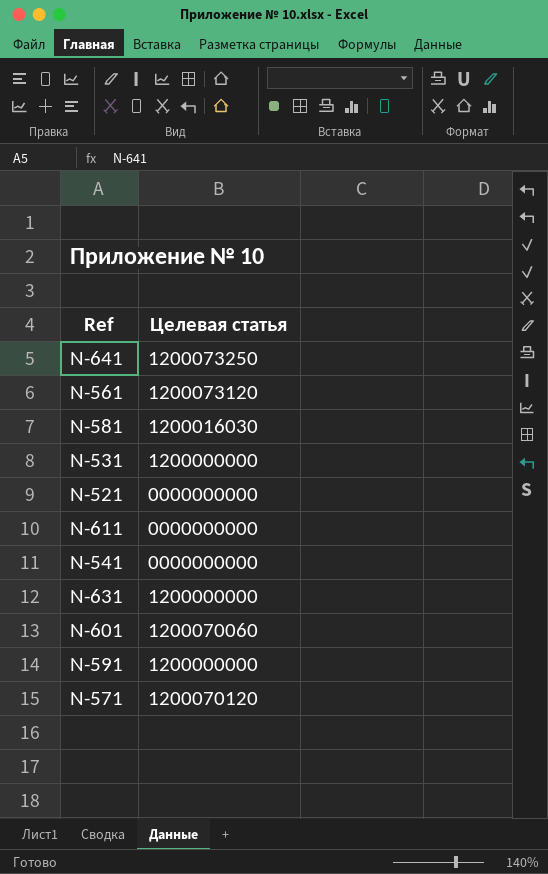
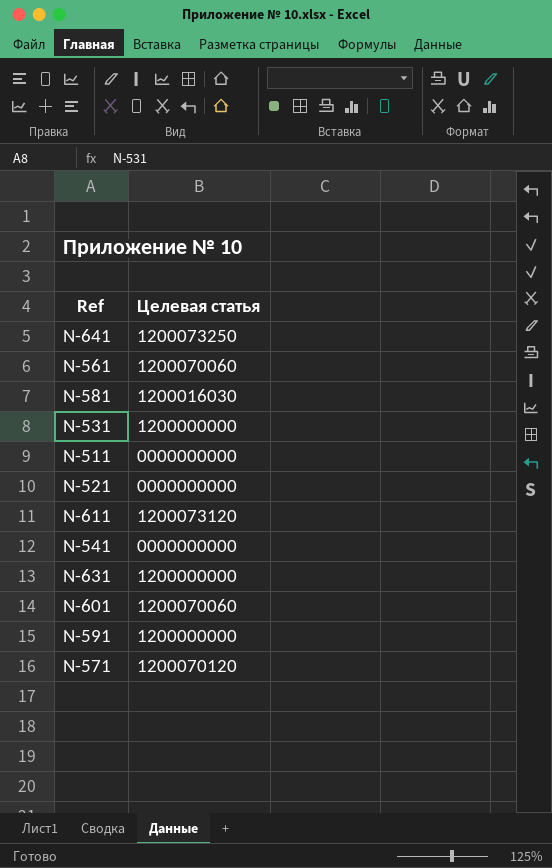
N-561 | Целевая статья: 1200073120 -> 1200070060
row N-511: none -> 0000000000
N-611 | Целевая статья: 0000000000 -> 1200073120

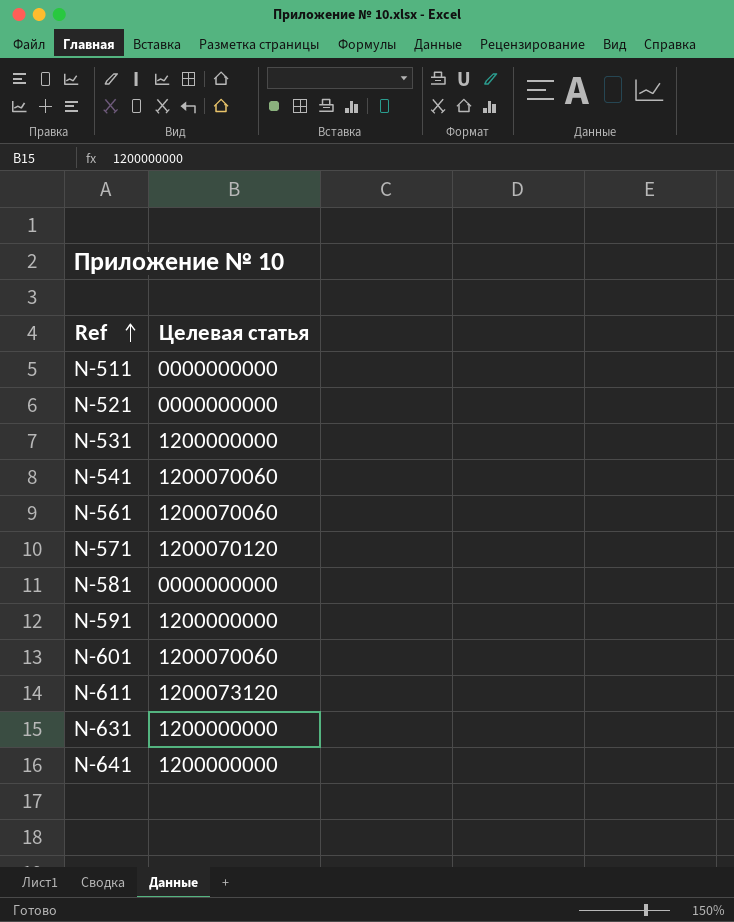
row order: none -> Ref ascending
N-541 | Целевая статья: 0000000000 -> 1200070060
N-581 | Целевая статья: 1200016030 -> 0000000000
N-641 | Целевая статья: 1200073250 -> 1200000000

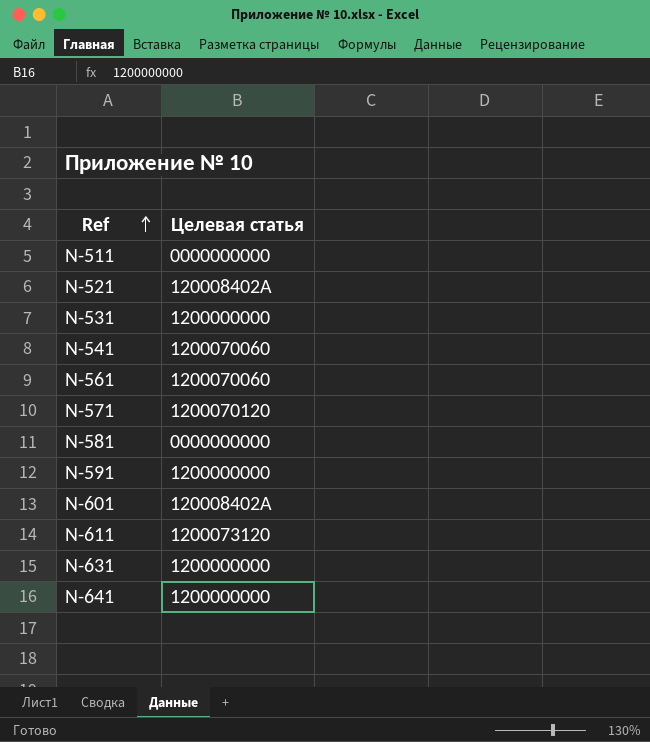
N-521 | Целевая статья: 0000000000 -> 120008402A
N-601 | Целевая статья: 1200070060 -> 120008402A

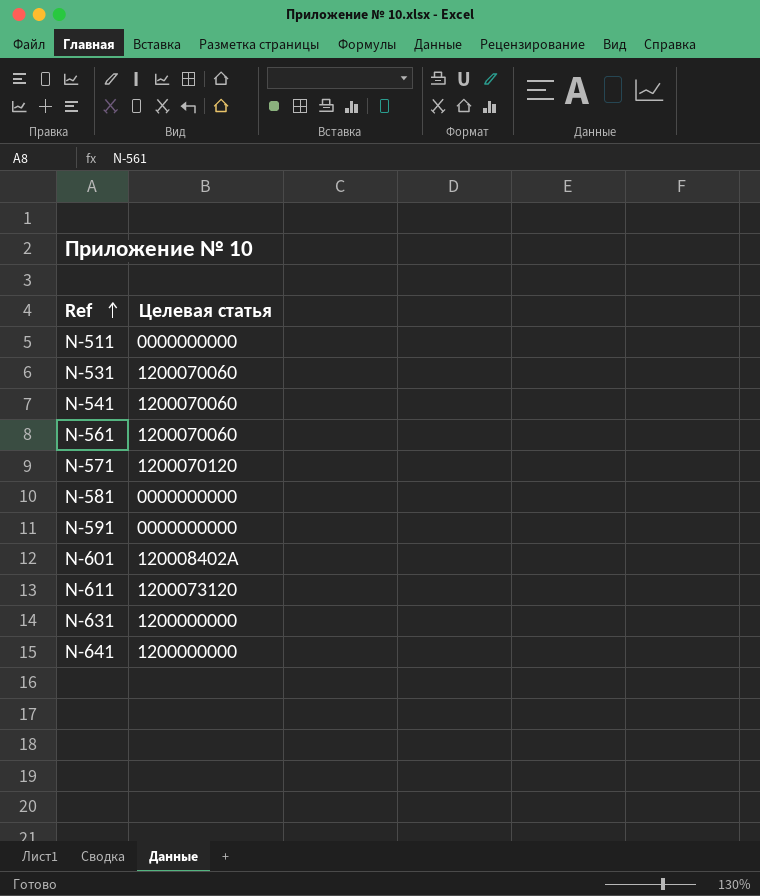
row N-521: 120008402A -> none
N-531 | Целевая статья: 1200000000 -> 1200070060
N-591 | Целевая статья: 1200000000 -> 0000000000

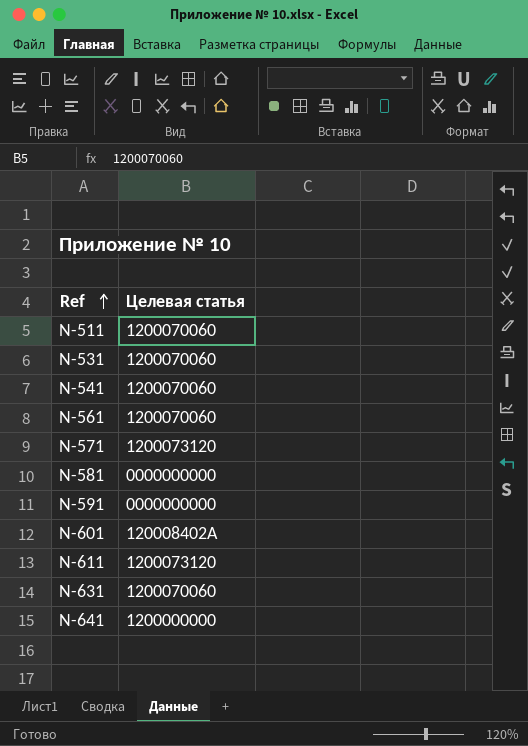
N-511 | Целевая статья: 0000000000 -> 1200070060
N-571 | Целевая статья: 1200070120 -> 1200073120
N-631 | Целевая статья: 1200000000 -> 1200070060

